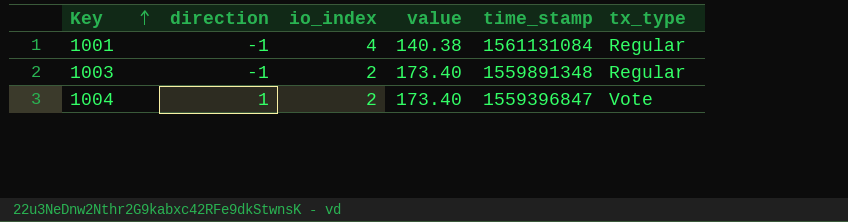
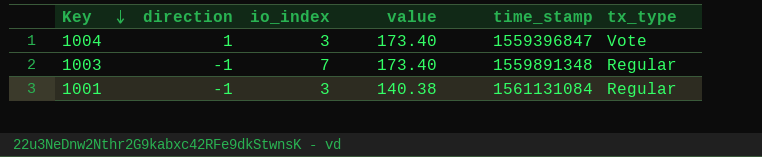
row order: Key ascending -> Key descending
1004 | io_index: 2 -> 3
1003 | io_index: 2 -> 7
1001 | io_index: 4 -> 3

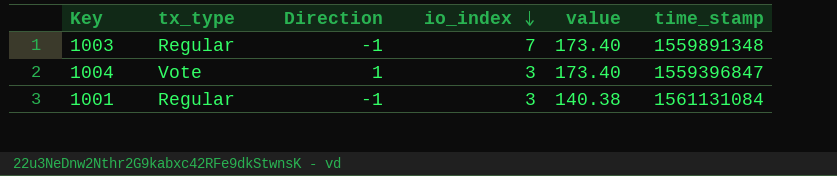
row order: Key descending -> io_index descending
column tx_type | position: 6 -> 2
column name: direction -> Direction

